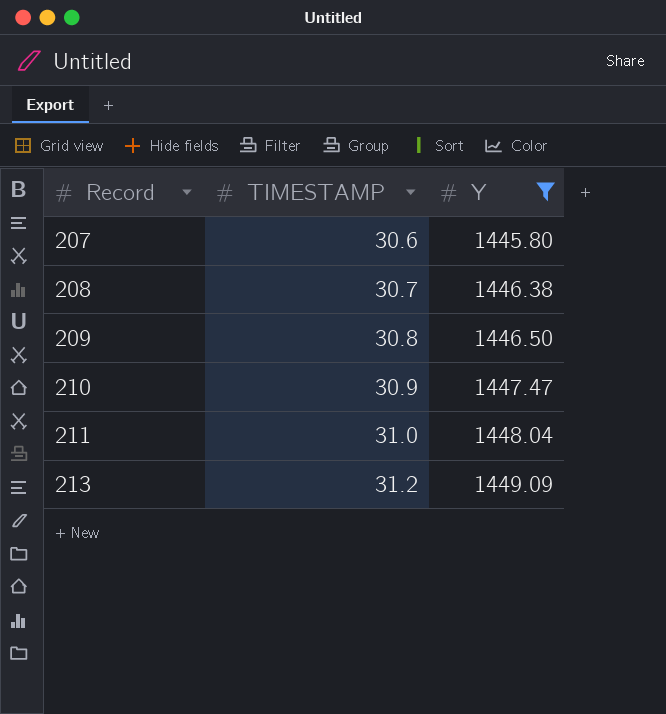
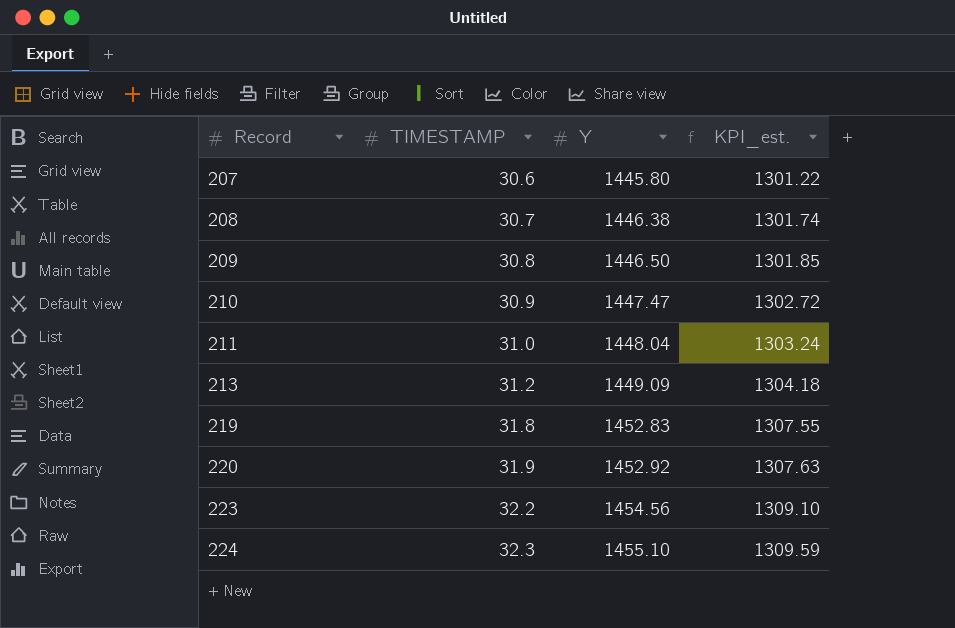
filter: Y <= 1449.09 -> none
column KPI_est. | formula: none -> [Y] * 0.9

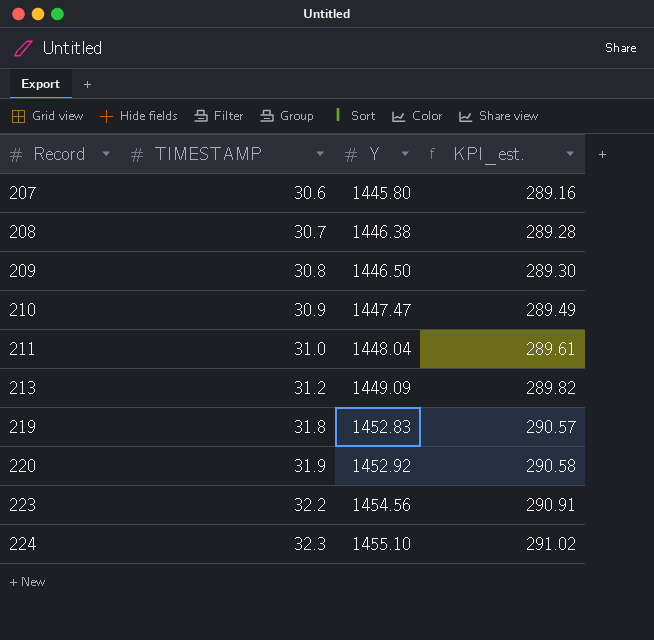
column KPI_est. | formula: [Y] * 0.9 -> [Y] * 0.2

